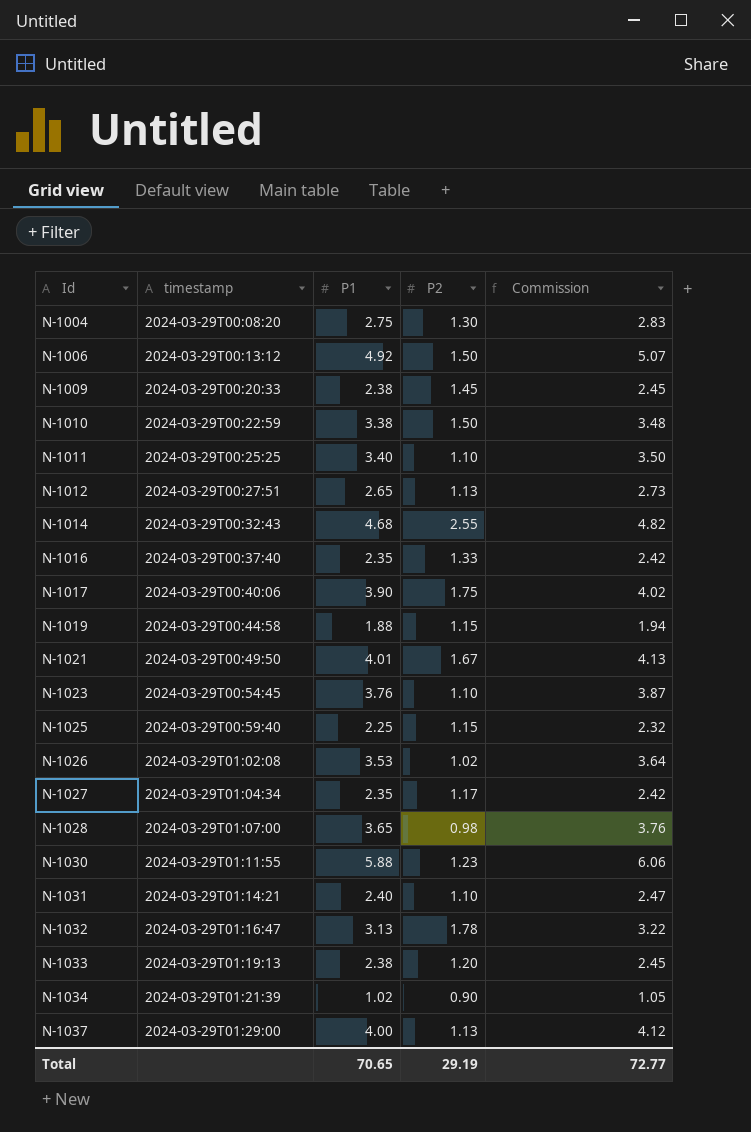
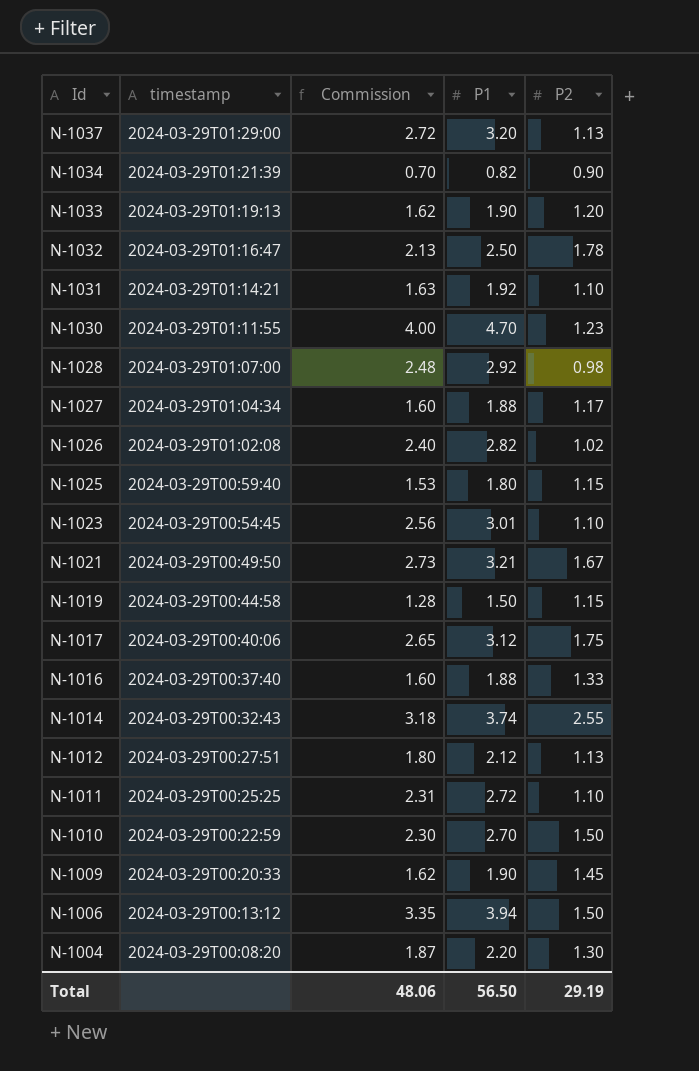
row order: Id ascending -> Id descending
column Commission | formula: [P1] * 1.03 -> [P1] * 0.85
column Commission | position: 5 -> 3
N-1037 | P1: 4.00 -> 3.20
N-1034 | P1: 1.02 -> 0.82
N-1033 | P1: 2.38 -> 1.90
N-1032 | P1: 3.13 -> 2.50
N-1031 | P1: 2.40 -> 1.92
N-1030 | P1: 5.88 -> 4.70
N-1028 | P1: 3.65 -> 2.92
N-1027 | P1: 2.35 -> 1.88
N-1026 | P1: 3.53 -> 2.82
N-1025 | P1: 2.25 -> 1.80
N-1023 | P1: 3.76 -> 3.01
N-1021 | P1: 4.01 -> 3.21
N-1019 | P1: 1.88 -> 1.50
N-1017 | P1: 3.90 -> 3.12
N-1016 | P1: 2.35 -> 1.88
N-1014 | P1: 4.68 -> 3.74
N-1012 | P1: 2.65 -> 2.12
N-1011 | P1: 3.40 -> 2.72
N-1010 | P1: 3.38 -> 2.70
N-1009 | P1: 2.38 -> 1.90
N-1006 | P1: 4.92 -> 3.94
N-1004 | P1: 2.75 -> 2.20
Total | Commission: 72.77 -> 48.06
Total | P1: 70.65 -> 56.50

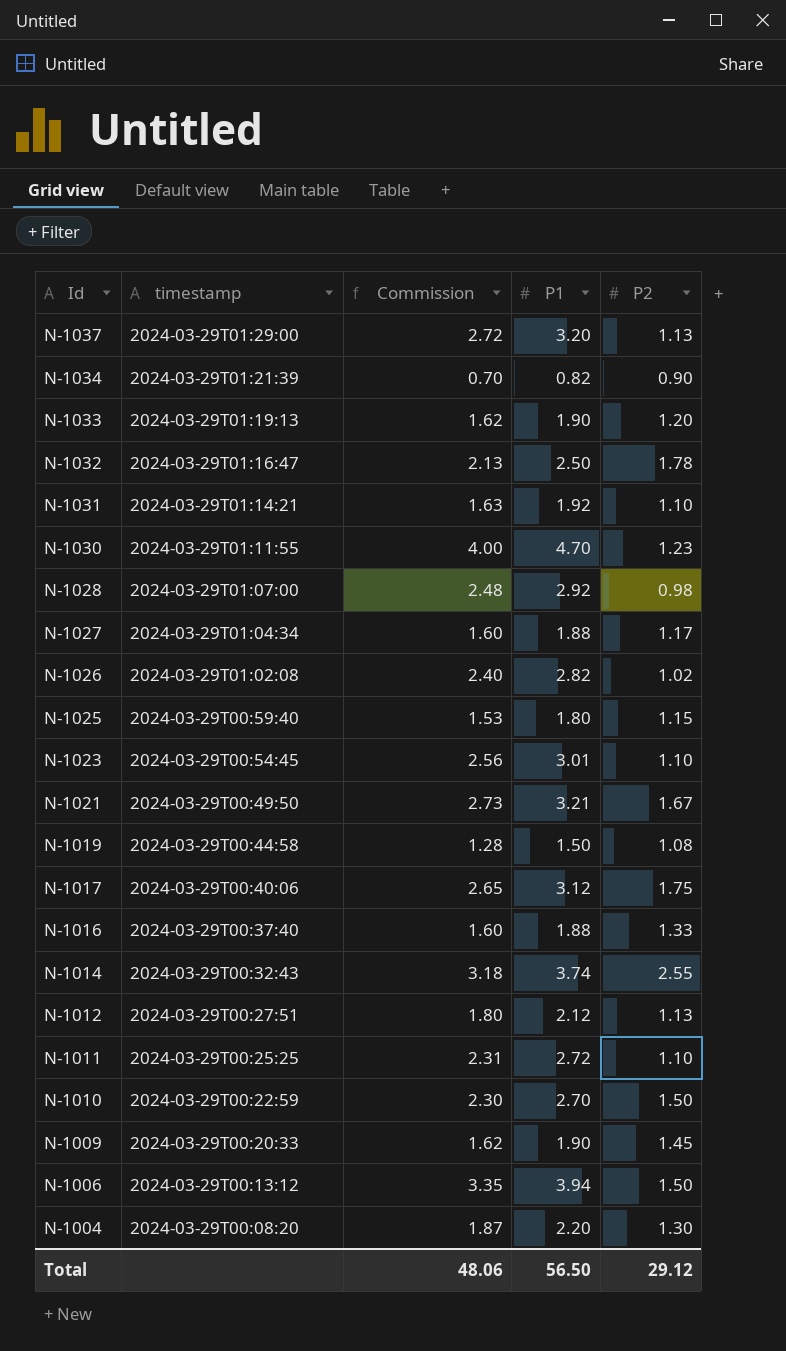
N-1019 | P2: 1.15 -> 1.08
Total | P2: 29.19 -> 29.12

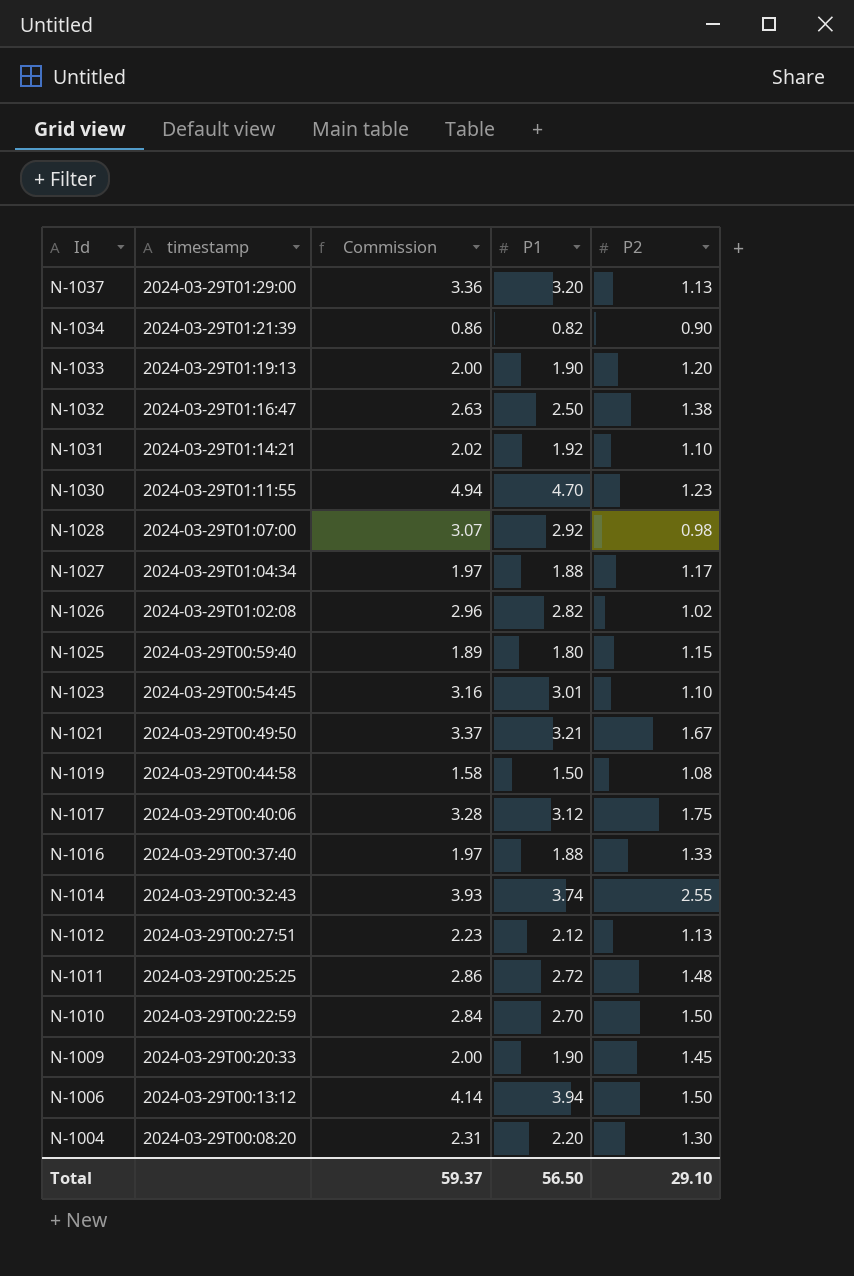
column Commission | formula: [P1] * 0.85 -> [P1] * 1.05
N-1032 | P2: 1.78 -> 1.38
N-1011 | P2: 1.10 -> 1.48
Total | Commission: 48.06 -> 59.37
Total | P2: 29.12 -> 29.10

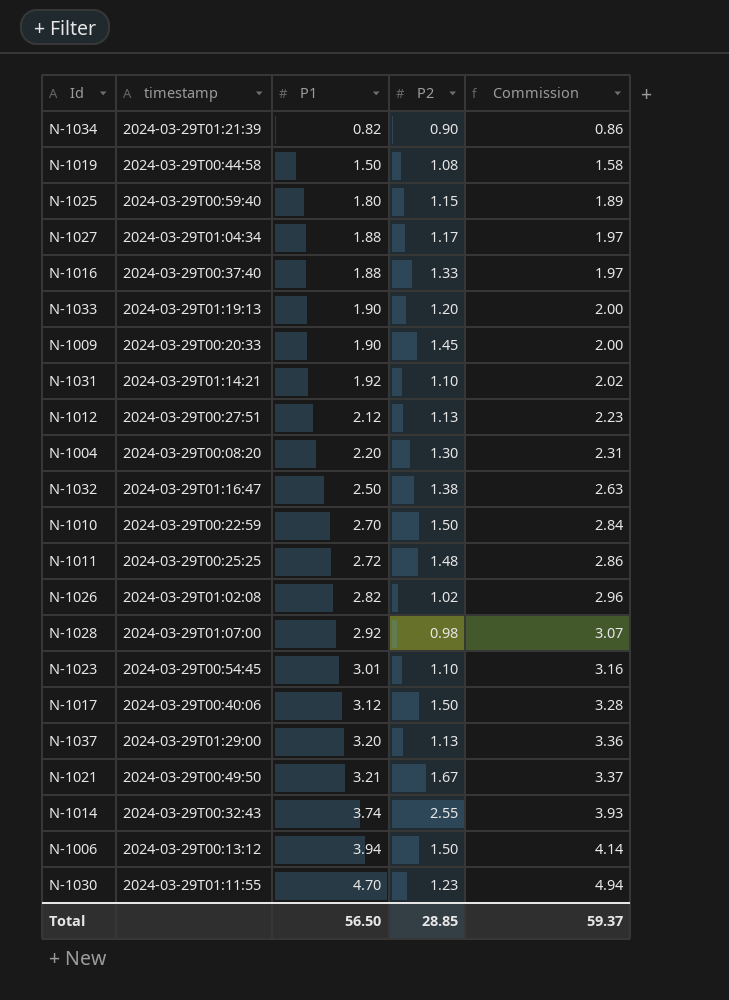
row order: Id descending -> P1 ascending
column Commission | position: 3 -> 5
N-1017 | P2: 1.75 -> 1.50
Total | P2: 29.10 -> 28.85

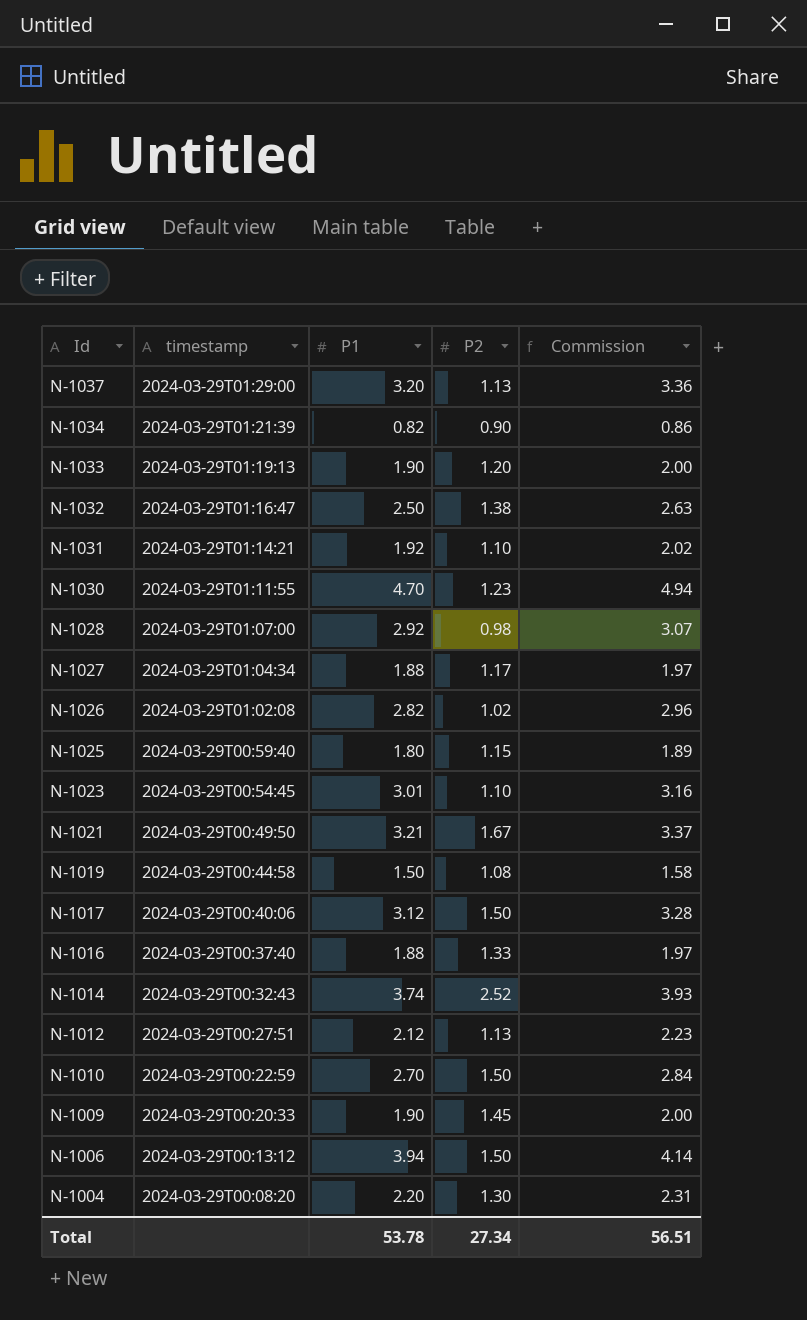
row order: P1 ascending -> Id descending
row N-1011: 2024-03-29T00:25:25 | 2.72 | 1.48 | 2.86 -> none
N-1014 | P2: 2.55 -> 2.52
Total | P1: 56.50 -> 53.78
Total | P2: 28.85 -> 27.34
Total | Commission: 59.37 -> 56.51

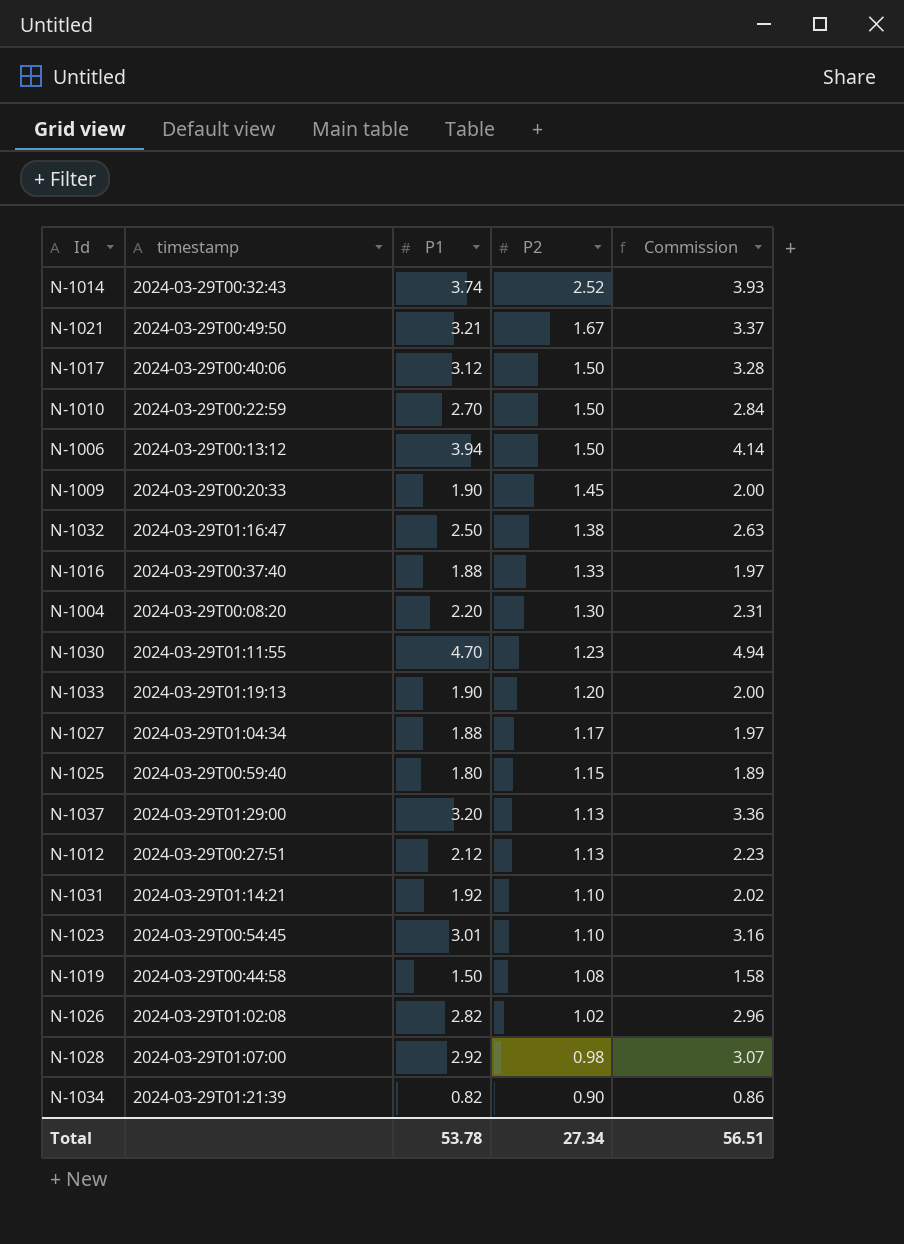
row order: Id descending -> P2 descending

